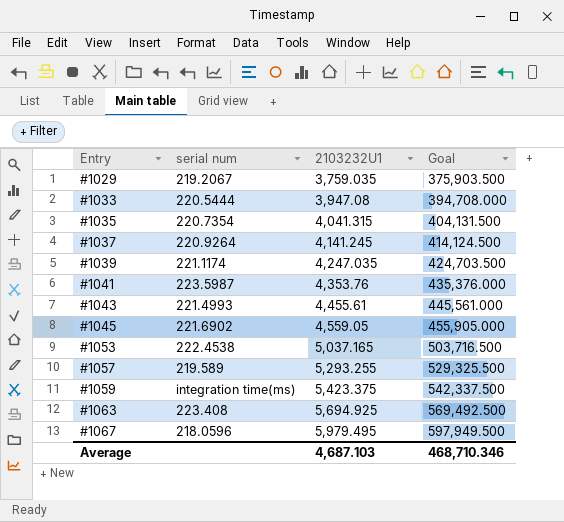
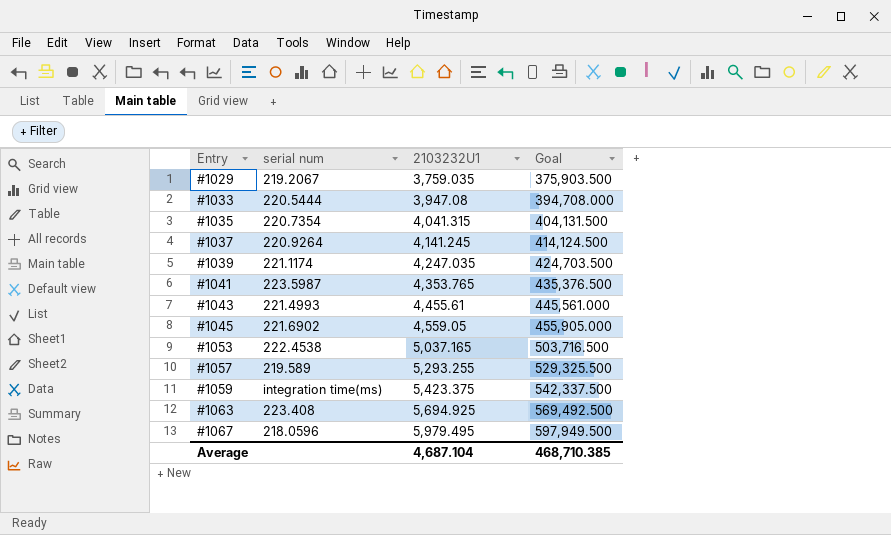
#1041 | 2103232U1: 4,353.76 -> 4,353.765
#1041 | Goal: 435,376.000 -> 435,376.500
Average | 2103232U1: 4,687.103 -> 4,687.104
Average | Goal: 468,710.346 -> 468,710.385

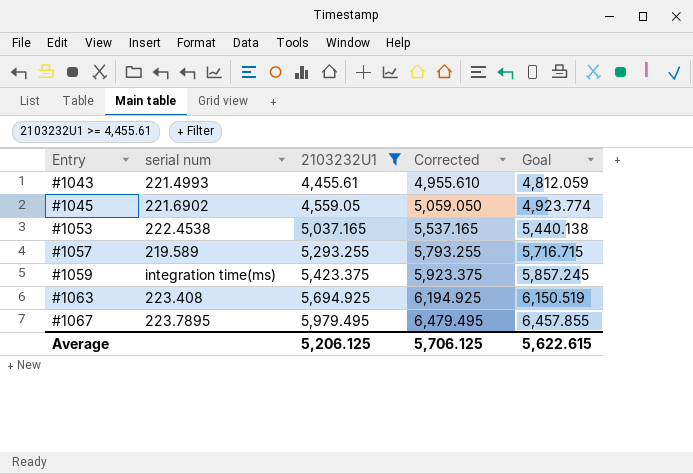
filter: none -> 2103232U1 >= 4,455.61
column Corrected | formula: none -> [2103232U1] + 500
column Goal | formula: [2103232U1] * 100 -> [2103232U1] * 1.08
#1067 | serial num: 218.0596 -> 223.7895
Average | 2103232U1: 4,687.104 -> 5,206.125
Average | Goal: 468,710.385 -> 5,622.615

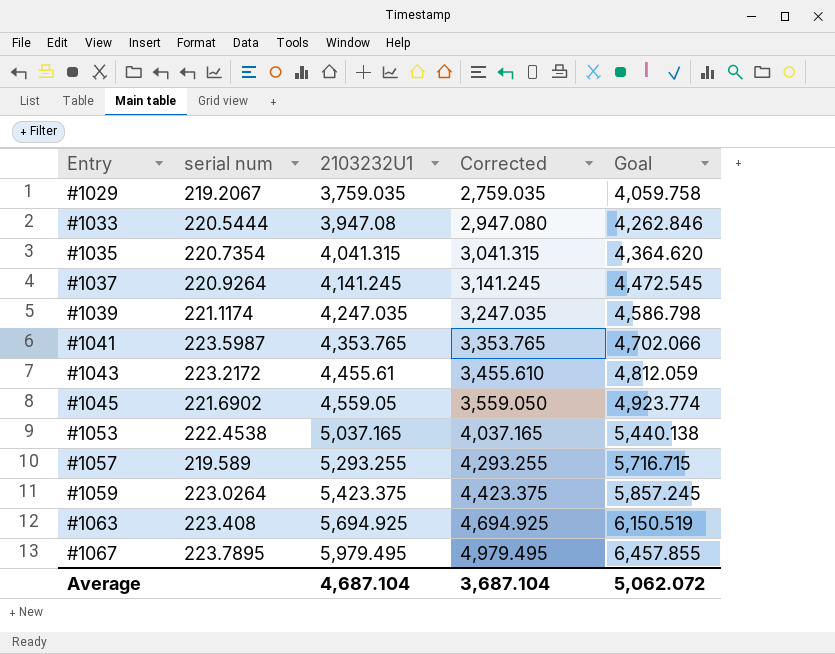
filter: 2103232U1 >= 4,455.61 -> none
column Corrected | formula: [2103232U1] + 500 -> [2103232U1] - 1000
#1043 | serial num: 221.4993 -> 223.2172
#1059 | serial num: integration time(ms) -> 223.0264
Average | 2103232U1: 5,206.125 -> 4,687.104
Average | Corrected: 5,706.125 -> 3,687.104
Average | Goal: 5,622.615 -> 5,062.072

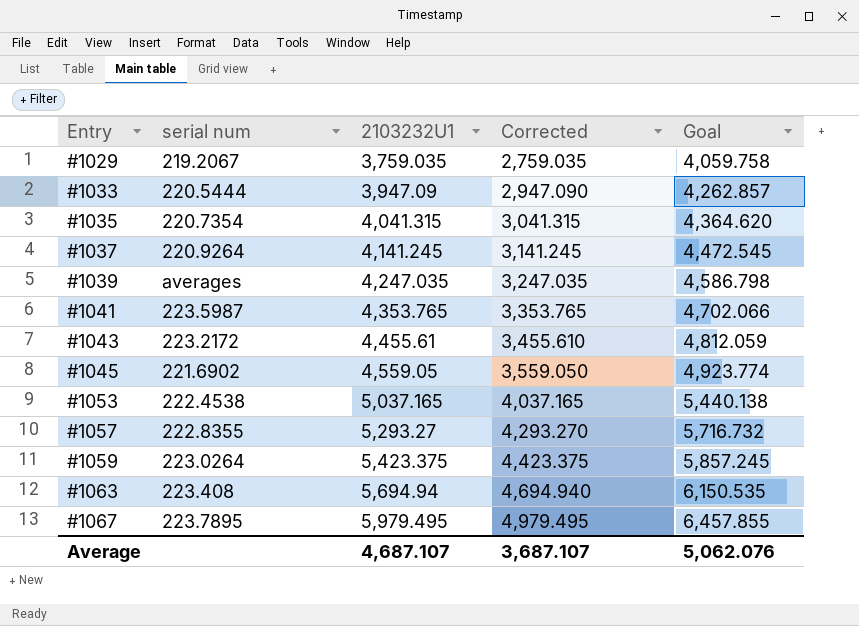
#1033 | 2103232U1: 3,947.08 -> 3,947.09
#1033 | Corrected: 2,947.080 -> 2,947.090
#1033 | Goal: 4,262.846 -> 4,262.857
#1039 | serial num: 221.1174 -> averages
#1057 | serial num: 219.589 -> 222.8355
#1057 | 2103232U1: 5,293.255 -> 5,293.27
#1057 | Corrected: 4,293.255 -> 4,293.270
#1057 | Goal: 5,716.715 -> 5,716.732
#1063 | 2103232U1: 5,694.925 -> 5,694.94
#1063 | Corrected: 4,694.925 -> 4,694.940
#1063 | Goal: 6,150.519 -> 6,150.535
Average | 2103232U1: 4,687.104 -> 4,687.107
Average | Corrected: 3,687.104 -> 3,687.107
Average | Goal: 5,062.072 -> 5,062.076

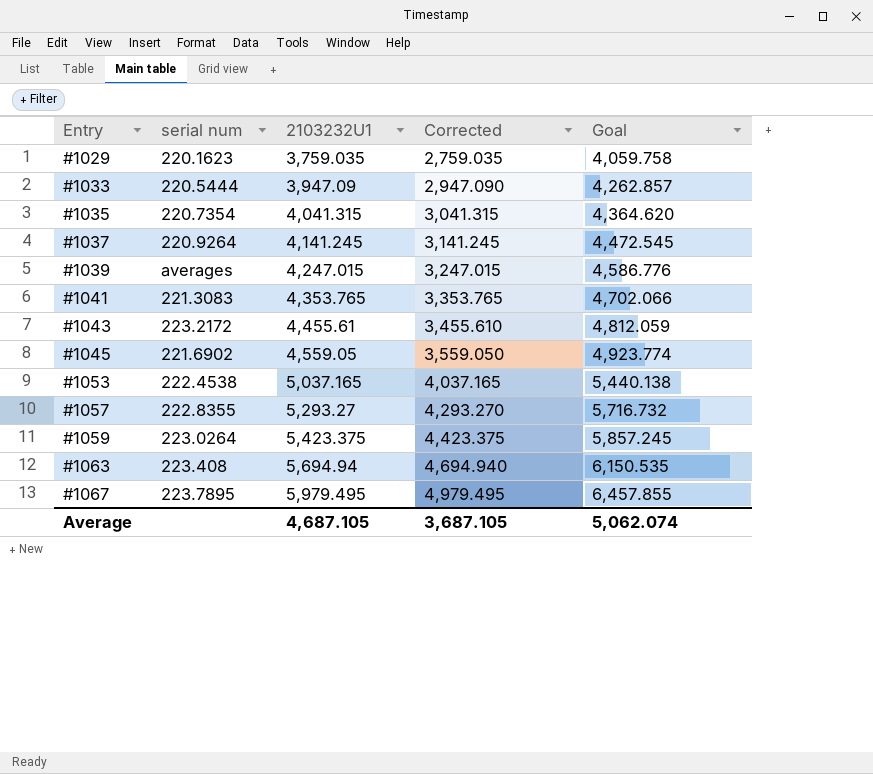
#1029 | serial num: 219.2067 -> 220.1623
#1039 | 2103232U1: 4,247.035 -> 4,247.015
#1039 | Corrected: 3,247.035 -> 3,247.015
#1039 | Goal: 4,586.798 -> 4,586.776
#1041 | serial num: 223.5987 -> 221.3083
Average | 2103232U1: 4,687.107 -> 4,687.105
Average | Corrected: 3,687.107 -> 3,687.105
Average | Goal: 5,062.076 -> 5,062.074

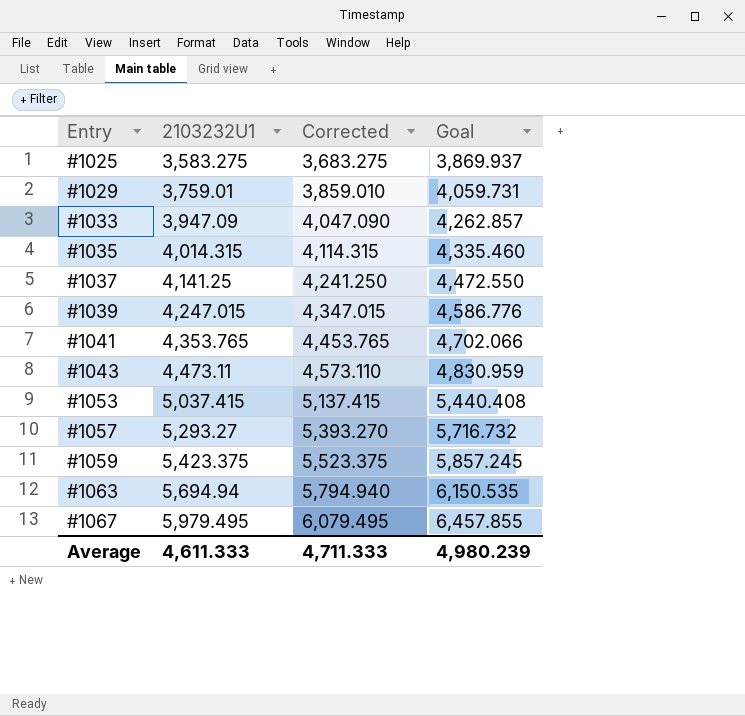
column serial num | position: 2 -> none
column Corrected | formula: [2103232U1] - 1000 -> [2103232U1] + 100
row #1045: 221.6902 | 4,559.05 | 3,559.050 | 4,923.774 -> none
row #1025: none -> 3,583.275 | 3,683.275 | 3,869.937
#1029 | 2103232U1: 3,759.035 -> 3,759.01
#1029 | Goal: 4,059.758 -> 4,059.731
#1035 | 2103232U1: 4,041.315 -> 4,014.315
#1035 | Goal: 4,364.620 -> 4,335.460
#1037 | 2103232U1: 4,141.245 -> 4,141.25
#1037 | Goal: 4,472.545 -> 4,472.550
#1043 | 2103232U1: 4,455.61 -> 4,473.11
#1043 | Goal: 4,812.059 -> 4,830.959
#1053 | 2103232U1: 5,037.165 -> 5,037.415
#1053 | Goal: 5,440.138 -> 5,440.408
Average | 2103232U1: 4,687.105 -> 4,611.333
Average | Corrected: 3,687.105 -> 4,711.333
Average | Goal: 5,062.074 -> 4,980.239

